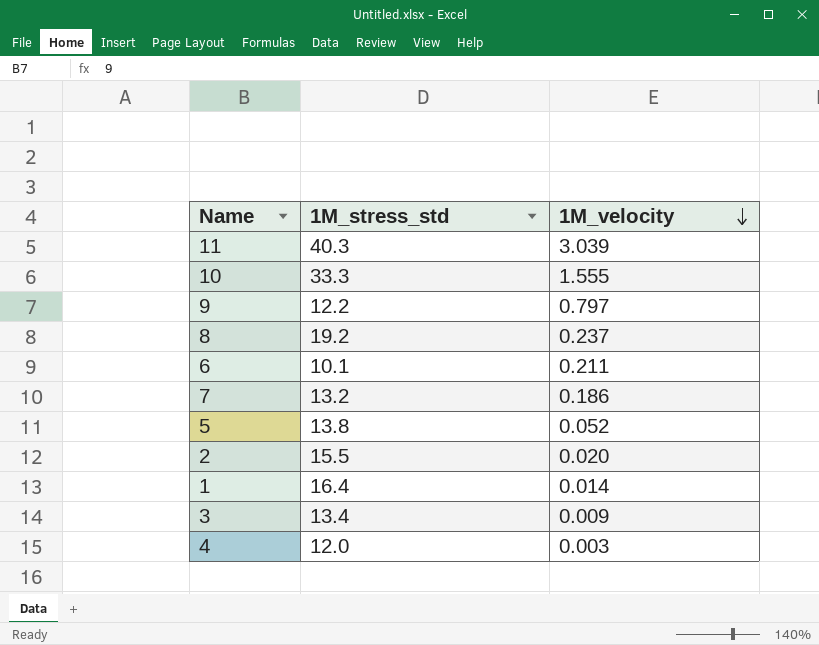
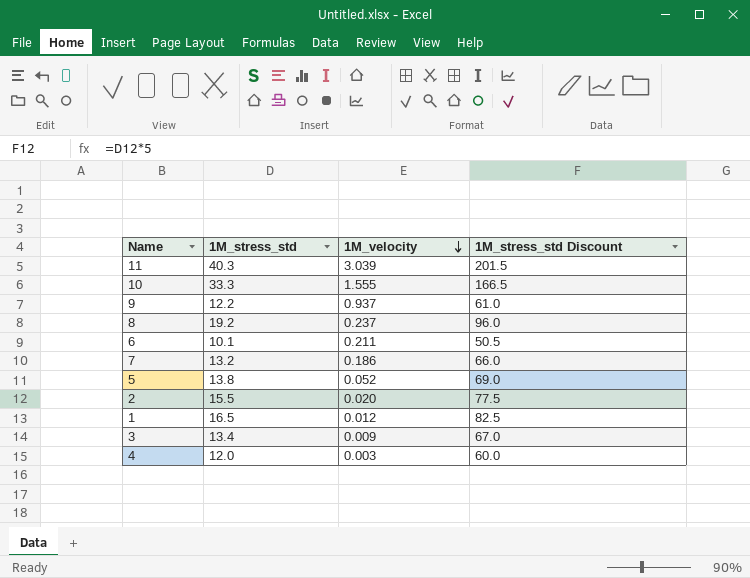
column 1M_stress_std Discount | formula: none -> [1M_stress_std] * 5
9 | 1M_velocity: 0.797 -> 0.937
1 | 1M_stress_std: 16.4 -> 16.5
1 | 1M_velocity: 0.014 -> 0.012

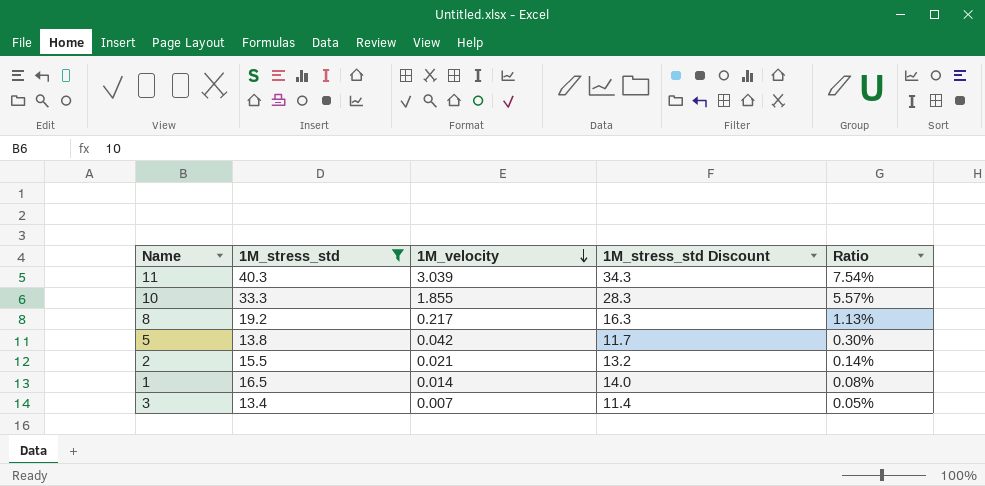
filter: none -> 1M_stress_std >= 13.4
column 1M_stress_std Discount | formula: [1M_stress_std] * 5 -> [1M_stress_std] * 0.85
column Ratio | formula: none -> [1M_velocity] / [1M_stress_std]
10 | 1M_velocity: 1.555 -> 1.855
8 | 1M_velocity: 0.237 -> 0.217
5 | 1M_velocity: 0.052 -> 0.042
2 | 1M_velocity: 0.020 -> 0.021
1 | 1M_velocity: 0.012 -> 0.014
3 | 1M_velocity: 0.009 -> 0.007

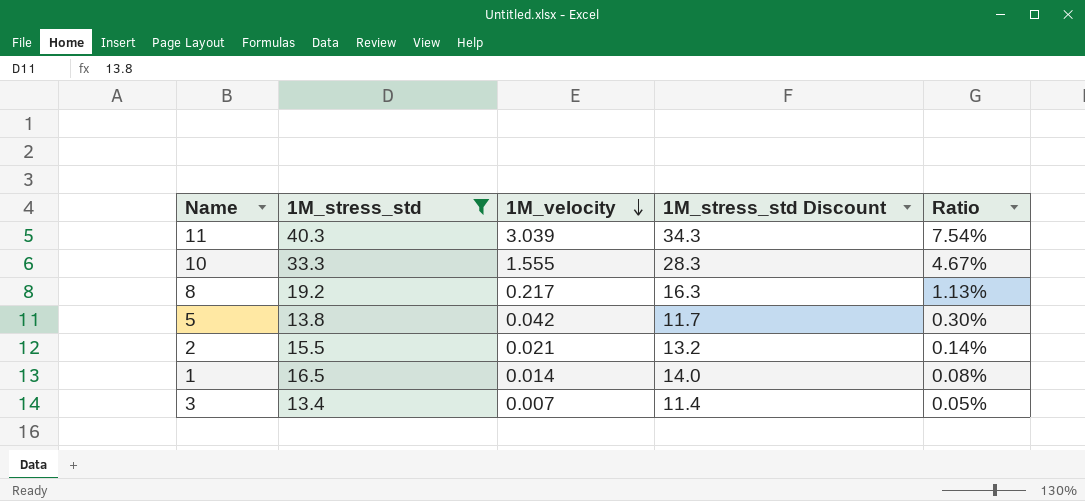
10 | 1M_velocity: 1.855 -> 1.555
10 | Ratio: 5.57% -> 4.67%

